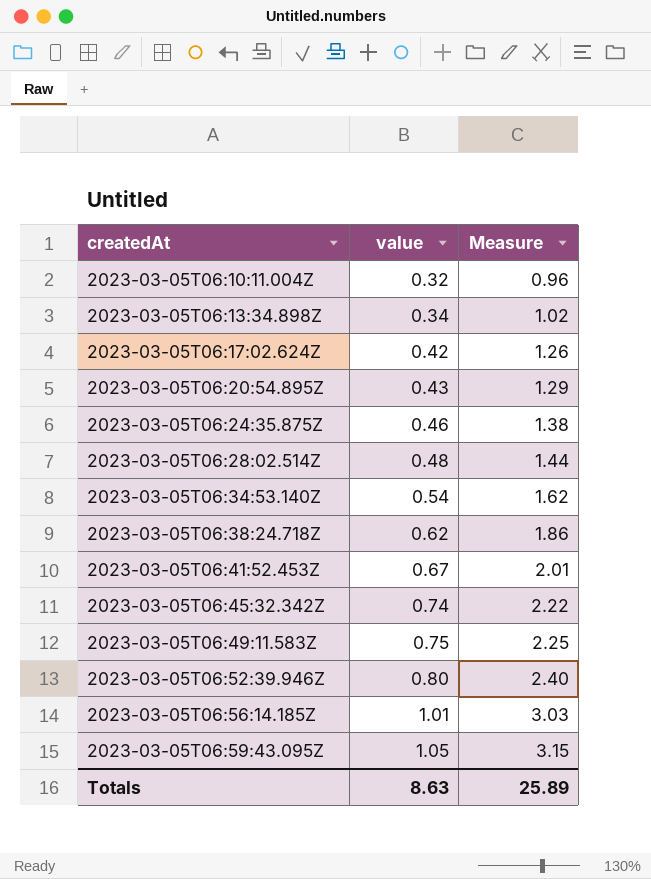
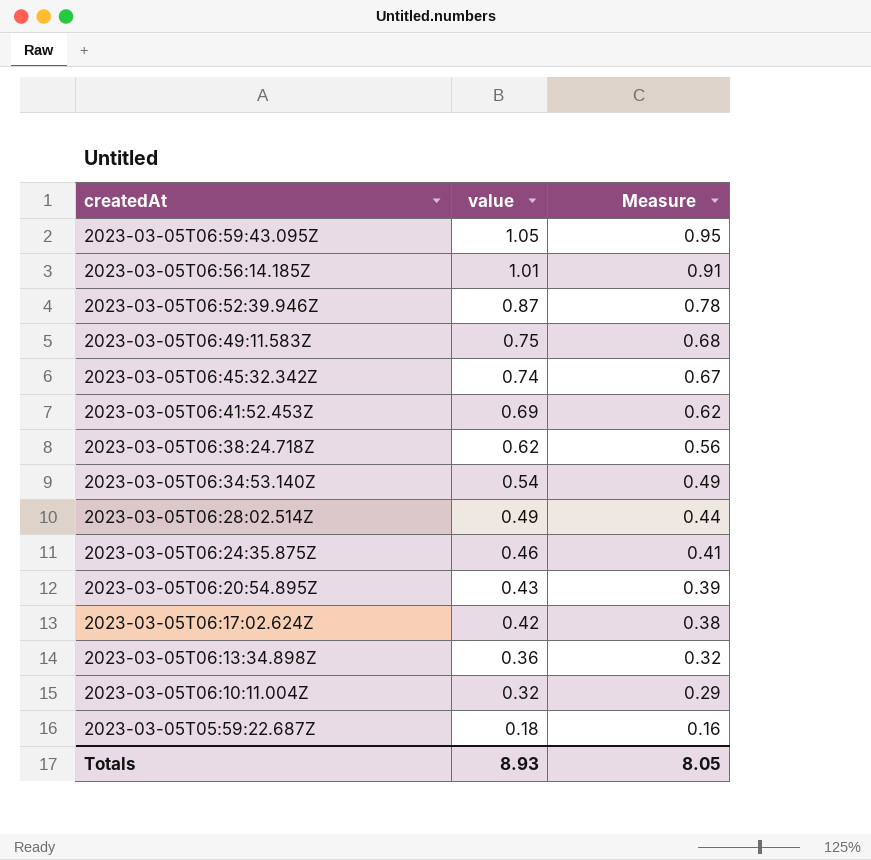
row order: createdAt ascending -> createdAt descending
column Measure | formula: [value] * 3 -> [value] * 0.9
2023-03-05T06:52:39.946Z | value: 0.80 -> 0.87
2023-03-05T06:41:52.453Z | value: 0.67 -> 0.69
2023-03-05T06:28:02.514Z | value: 0.48 -> 0.49
2023-03-05T06:13:34.898Z | value: 0.34 -> 0.36
row 2023-03-05T05:59:22.687Z: none -> 0.18 | 0.16
Totals | value: 8.63 -> 8.93
Totals | Measure: 25.89 -> 8.05

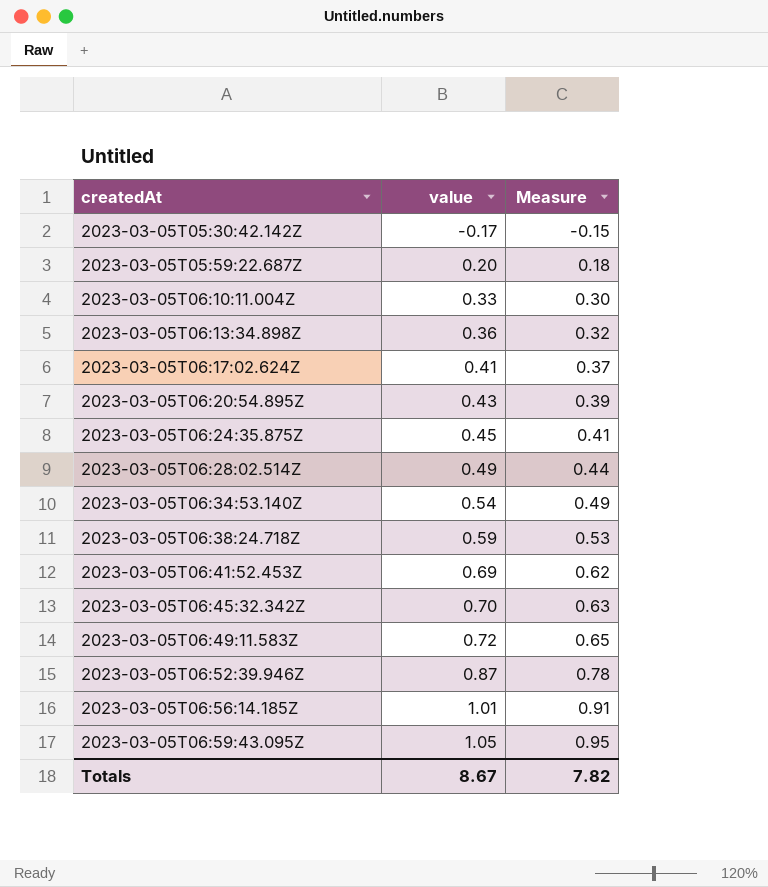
row order: createdAt descending -> createdAt ascending
row 2023-03-05T05:30:42.142Z: none -> -0.17 | -0.15
2023-03-05T05:59:22.687Z | value: 0.18 -> 0.20
2023-03-05T05:59:22.687Z | Measure: 0.16 -> 0.18
2023-03-05T06:10:11.004Z | value: 0.32 -> 0.33
2023-03-05T06:10:11.004Z | Measure: 0.29 -> 0.30
2023-03-05T06:17:02.624Z | value: 0.42 -> 0.41
2023-03-05T06:17:02.624Z | Measure: 0.38 -> 0.37
2023-03-05T06:24:35.875Z | value: 0.46 -> 0.45
2023-03-05T06:38:24.718Z | value: 0.62 -> 0.59
2023-03-05T06:38:24.718Z | Measure: 0.56 -> 0.53
2023-03-05T06:45:32.342Z | value: 0.74 -> 0.70
2023-03-05T06:45:32.342Z | Measure: 0.67 -> 0.63
2023-03-05T06:49:11.583Z | value: 0.75 -> 0.72
2023-03-05T06:49:11.583Z | Measure: 0.68 -> 0.65
Totals | value: 8.93 -> 8.67
Totals | Measure: 8.05 -> 7.82

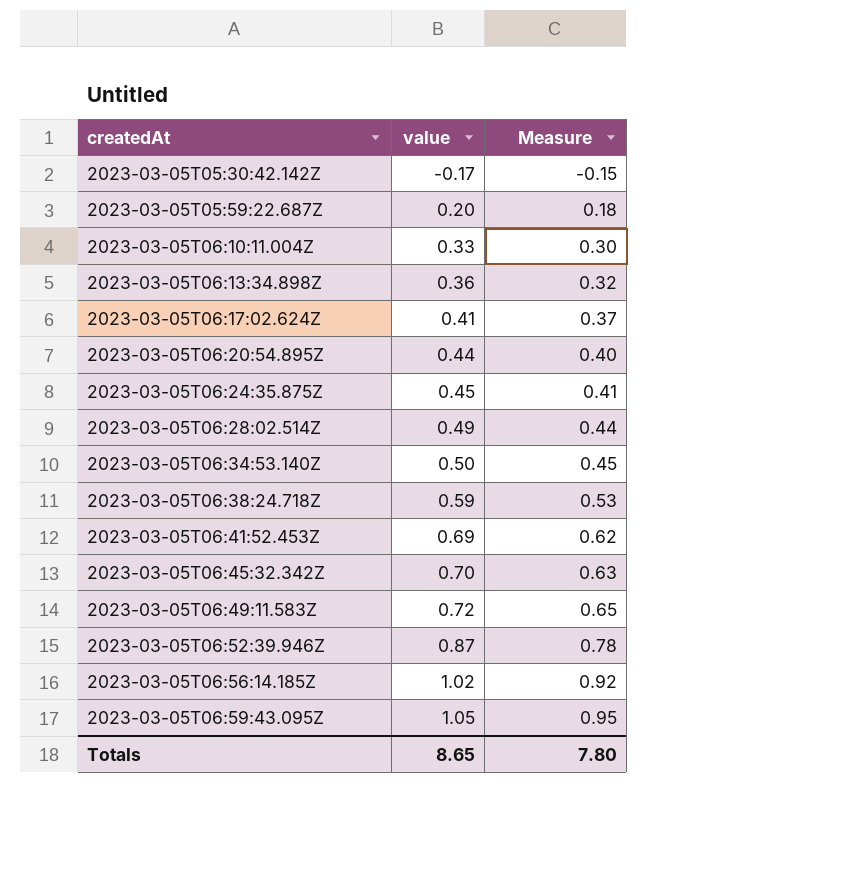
2023-03-05T06:20:54.895Z | value: 0.43 -> 0.44
2023-03-05T06:20:54.895Z | Measure: 0.39 -> 0.40
2023-03-05T06:34:53.140Z | value: 0.54 -> 0.50
2023-03-05T06:34:53.140Z | Measure: 0.49 -> 0.45
2023-03-05T06:56:14.185Z | value: 1.01 -> 1.02
2023-03-05T06:56:14.185Z | Measure: 0.91 -> 0.92
Totals | value: 8.67 -> 8.65
Totals | Measure: 7.82 -> 7.80

